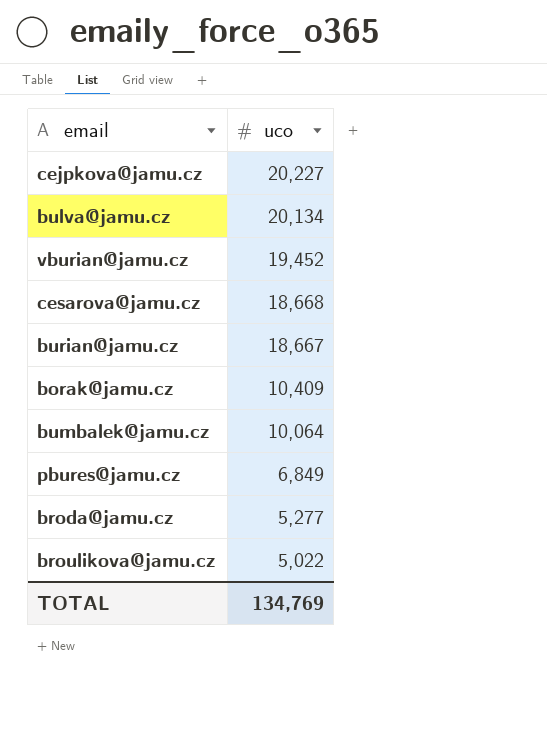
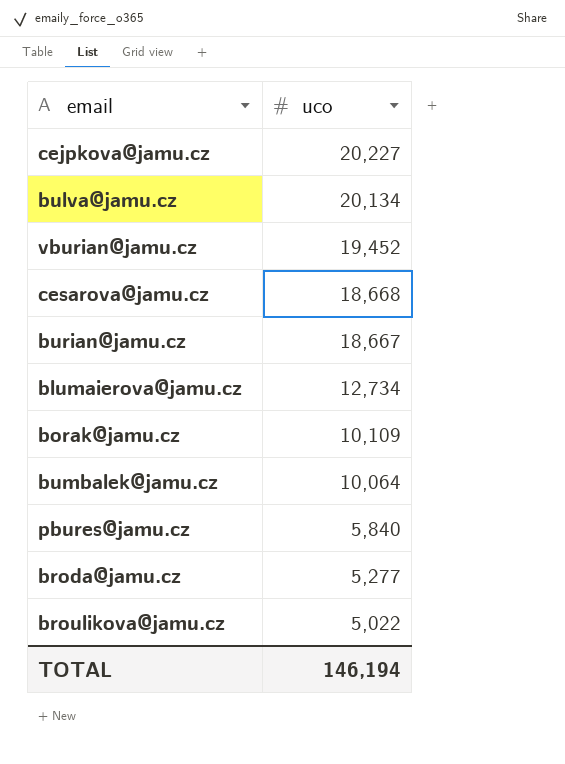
row blumaierova@jamu.cz: none -> 12,734
borak@jamu.cz | uco: 10,409 -> 10,109
pbures@jamu.cz | uco: 6,849 -> 5,840
TOTAL | uco: 134,769 -> 146,194

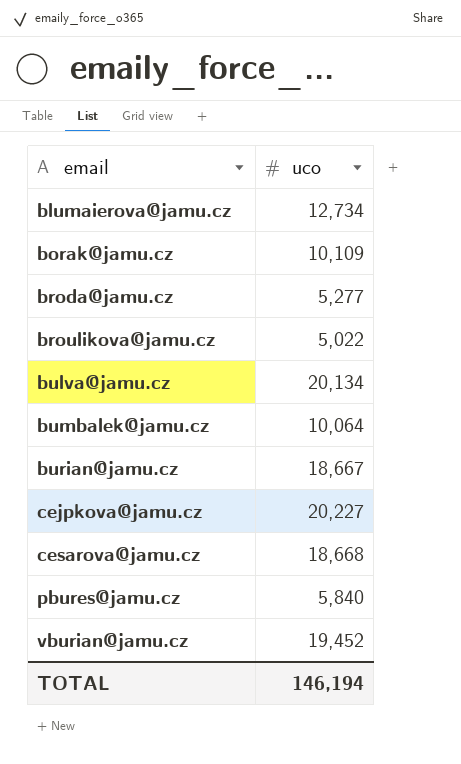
row order: uco descending -> email ascending

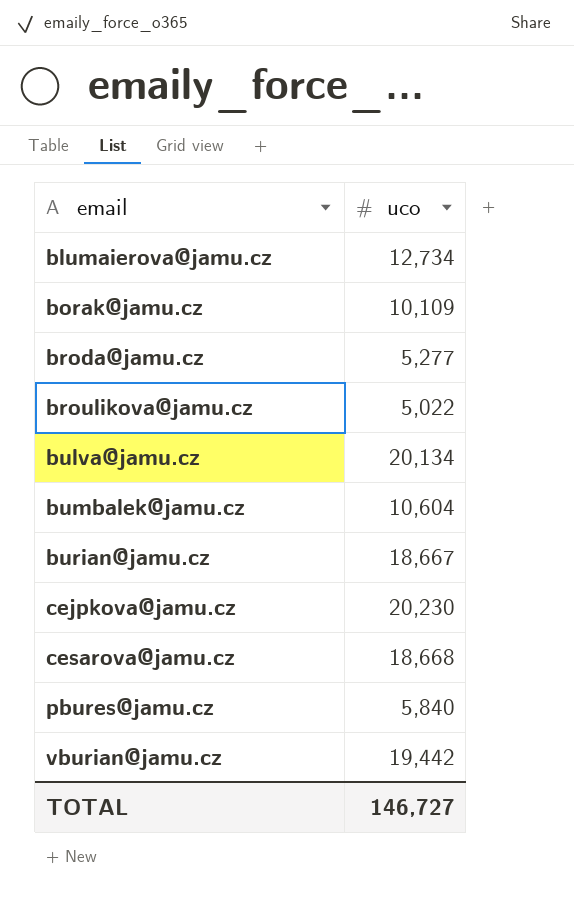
bumbalek@jamu.cz | uco: 10,064 -> 10,604
cejpkova@jamu.cz | uco: 20,227 -> 20,230
vburian@jamu.cz | uco: 19,452 -> 19,442
TOTAL | uco: 146,194 -> 146,727

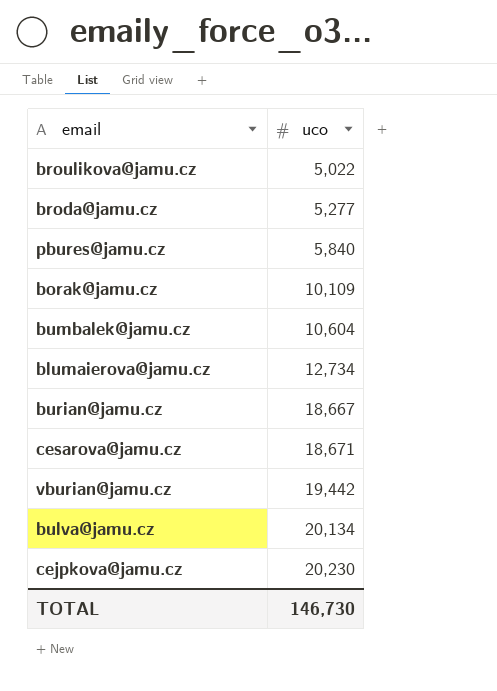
row order: email ascending -> uco ascending
cesarova@jamu.cz | uco: 18,668 -> 18,671
TOTAL | uco: 146,727 -> 146,730

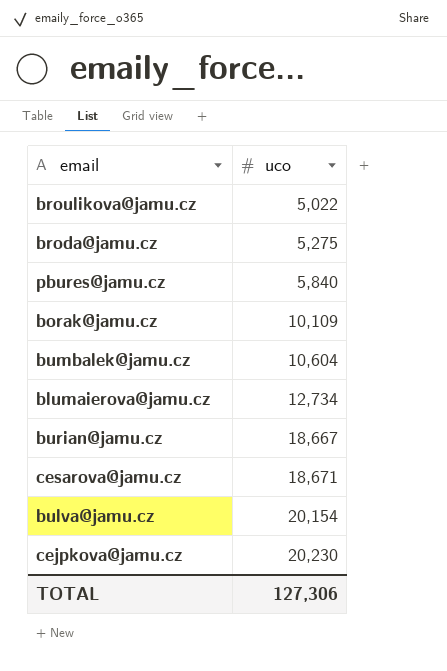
row vburian@jamu.cz: 19,442 -> none
broda@jamu.cz | uco: 5,277 -> 5,275
bulva@jamu.cz | uco: 20,134 -> 20,154
TOTAL | uco: 146,730 -> 127,306

